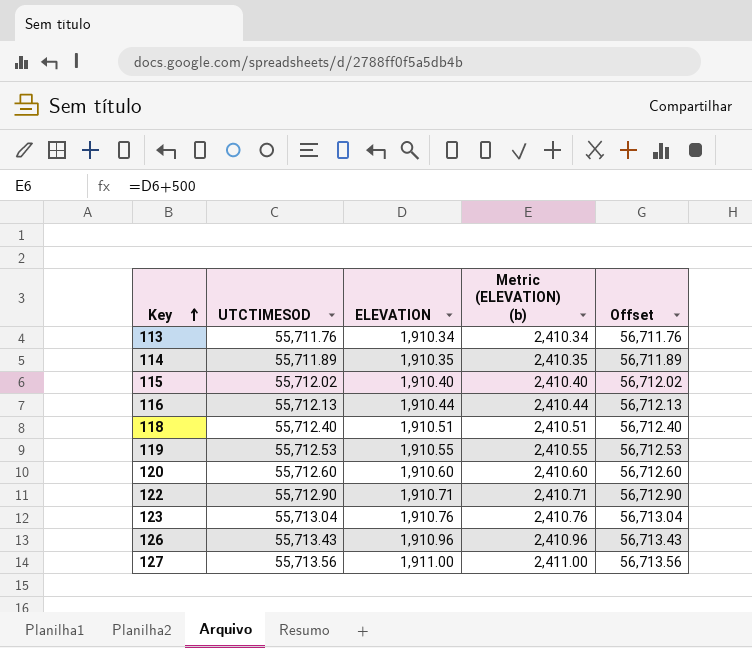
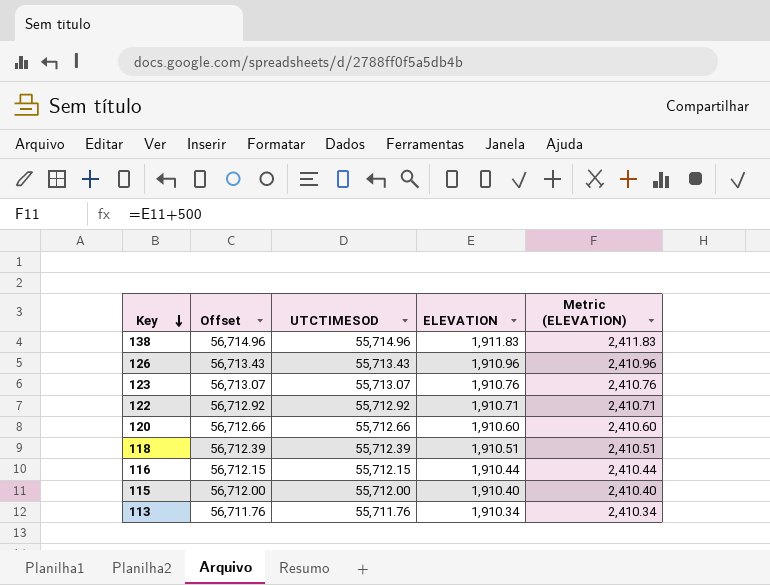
row order: Key ascending -> Key descending
column Offset | position: 5 -> 2
column name: Metric (ELEVATION) (b) -> Metric (ELEVATION)
row 114: 55,711.89 | 1,910.35 | 2,410.35 | 56,711.89 -> none
row 119: 55,712.53 | 1,910.55 | 2,410.55 | 56,712.53 -> none
row 127: 55,713.56 | 1,911.00 | 2,411.00 | 56,713.56 -> none
row 138: none -> 56,714.96 | 55,714.96 | 1,911.83 | 2,411.83
123 | Offset: 56,713.04 -> 56,713.07
123 | UTCTIMESOD: 55,713.04 -> 55,713.07
122 | Offset: 56,712.90 -> 56,712.92
122 | UTCTIMESOD: 55,712.90 -> 55,712.92
120 | Offset: 56,712.60 -> 56,712.66
120 | UTCTIMESOD: 55,712.60 -> 55,712.66
118 | Offset: 56,712.40 -> 56,712.39
118 | UTCTIMESOD: 55,712.40 -> 55,712.39
116 | Offset: 56,712.13 -> 56,712.15
116 | UTCTIMESOD: 55,712.13 -> 55,712.15
115 | Offset: 56,712.02 -> 56,712.00
115 | UTCTIMESOD: 55,712.02 -> 55,712.00

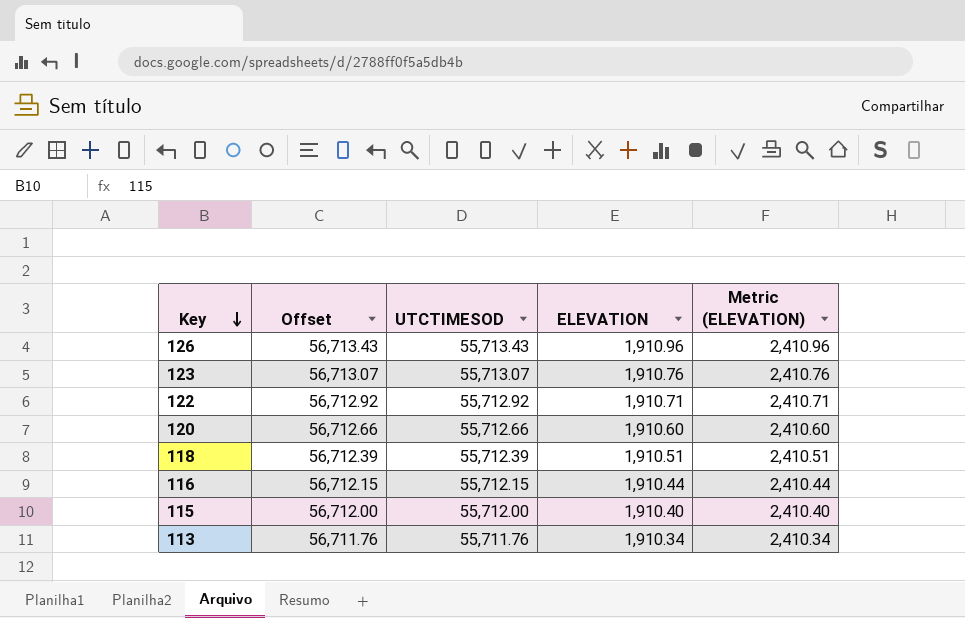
row 138: 56,714.96 | 55,714.96 | 1,911.83 | 2,411.83 -> none

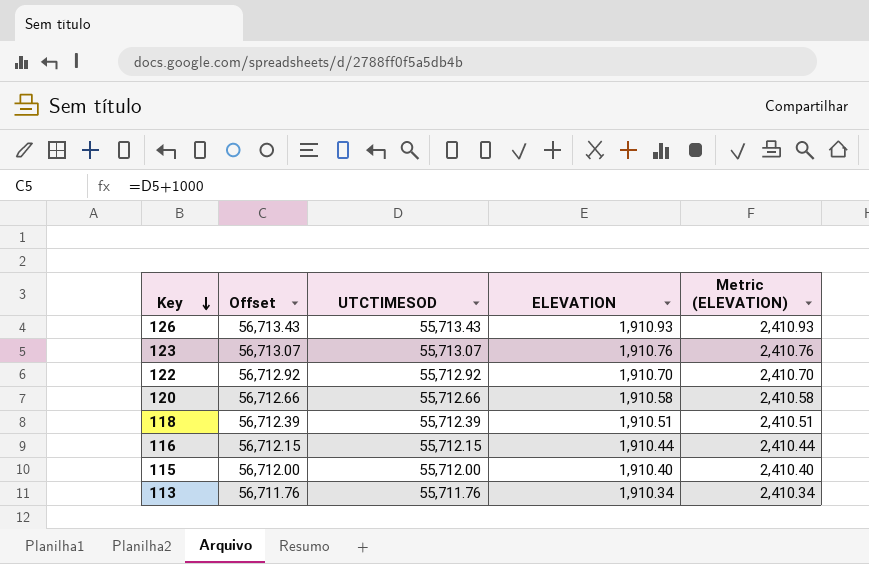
126 | ELEVATION: 1,910.96 -> 1,910.93
126 | Metric (ELEVATION): 2,410.96 -> 2,410.93
122 | ELEVATION: 1,910.71 -> 1,910.70
122 | Metric (ELEVATION): 2,410.71 -> 2,410.70
120 | ELEVATION: 1,910.60 -> 1,910.58
120 | Metric (ELEVATION): 2,410.60 -> 2,410.58

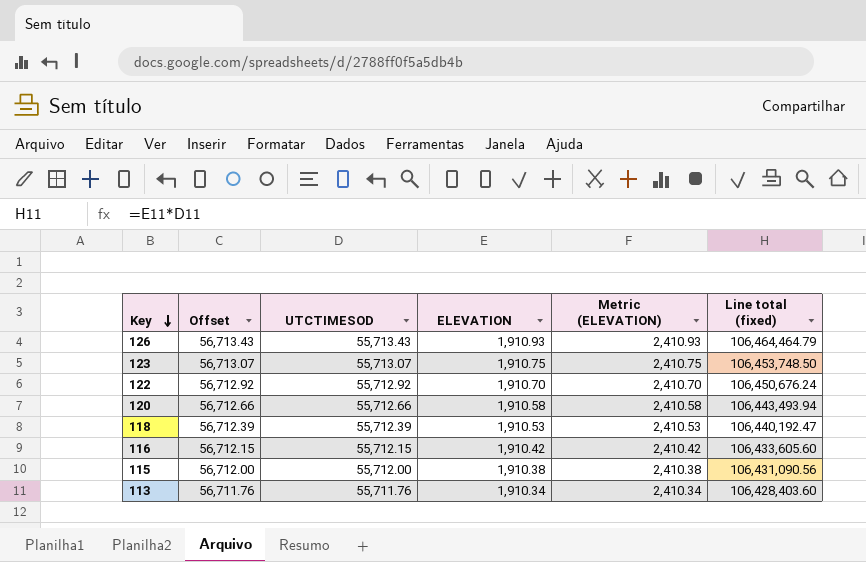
column Line total (fixed) | formula: none -> [UTCTIMESOD] * [ELEVATION]
123 | ELEVATION: 1,910.76 -> 1,910.75
123 | Metric (ELEVATION): 2,410.76 -> 2,410.75
118 | ELEVATION: 1,910.51 -> 1,910.53
118 | Metric (ELEVATION): 2,410.51 -> 2,410.53
116 | ELEVATION: 1,910.44 -> 1,910.42
116 | Metric (ELEVATION): 2,410.44 -> 2,410.42
115 | ELEVATION: 1,910.40 -> 1,910.38
115 | Metric (ELEVATION): 2,410.40 -> 2,410.38

